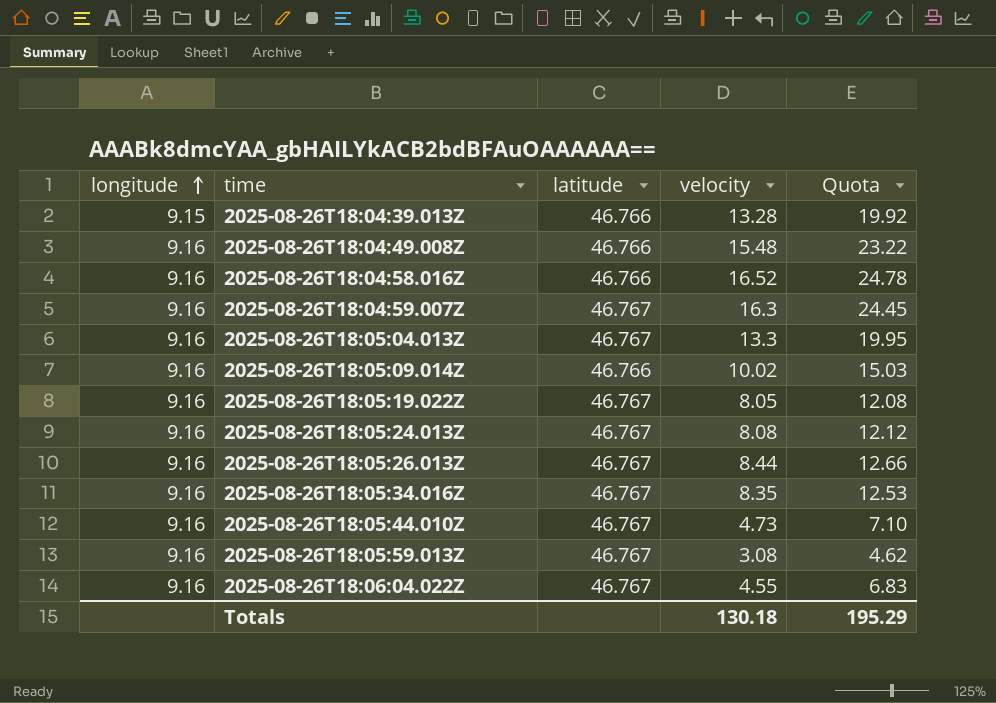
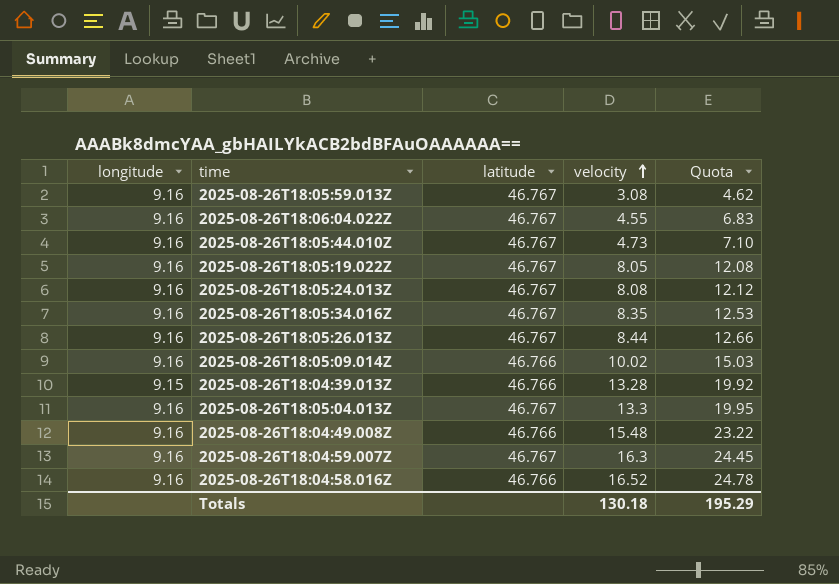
row order: longitude ascending -> velocity ascending

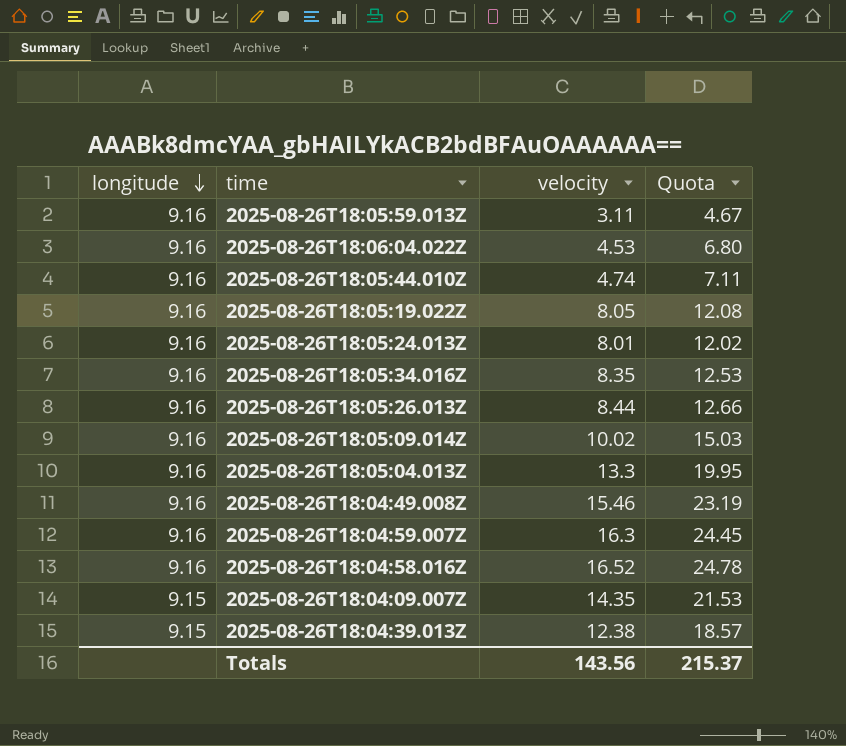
row order: velocity ascending -> longitude descending
column latitude | position: 3 -> none
2025-08-26T18:05:59.013Z | velocity: 3.08 -> 3.11
2025-08-26T18:05:59.013Z | Quota: 4.62 -> 4.67
2025-08-26T18:06:04.022Z | velocity: 4.55 -> 4.53
2025-08-26T18:06:04.022Z | Quota: 6.83 -> 6.80
2025-08-26T18:05:44.010Z | velocity: 4.73 -> 4.74
2025-08-26T18:05:44.010Z | Quota: 7.10 -> 7.11
2025-08-26T18:05:24.013Z | velocity: 8.08 -> 8.01
2025-08-26T18:05:24.013Z | Quota: 12.12 -> 12.02
2025-08-26T18:04:49.008Z | velocity: 15.48 -> 15.46
2025-08-26T18:04:49.008Z | Quota: 23.22 -> 23.19
row 2025-08-26T18:04:09.007Z: none -> 9.15 | 14.35 | 21.53
2025-08-26T18:04:39.013Z | velocity: 13.28 -> 12.38
2025-08-26T18:04:39.013Z | Quota: 19.92 -> 18.57
Totals | velocity: 130.18 -> 143.56
Totals | Quota: 195.29 -> 215.37

